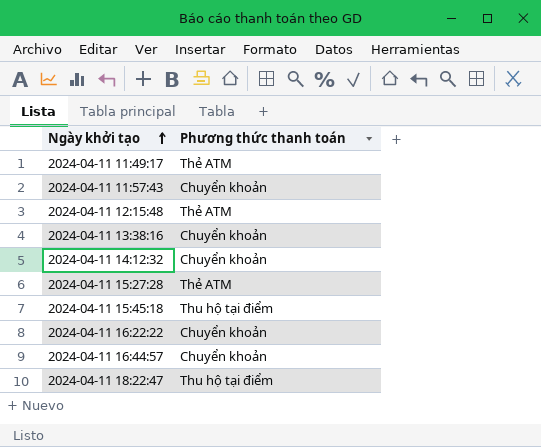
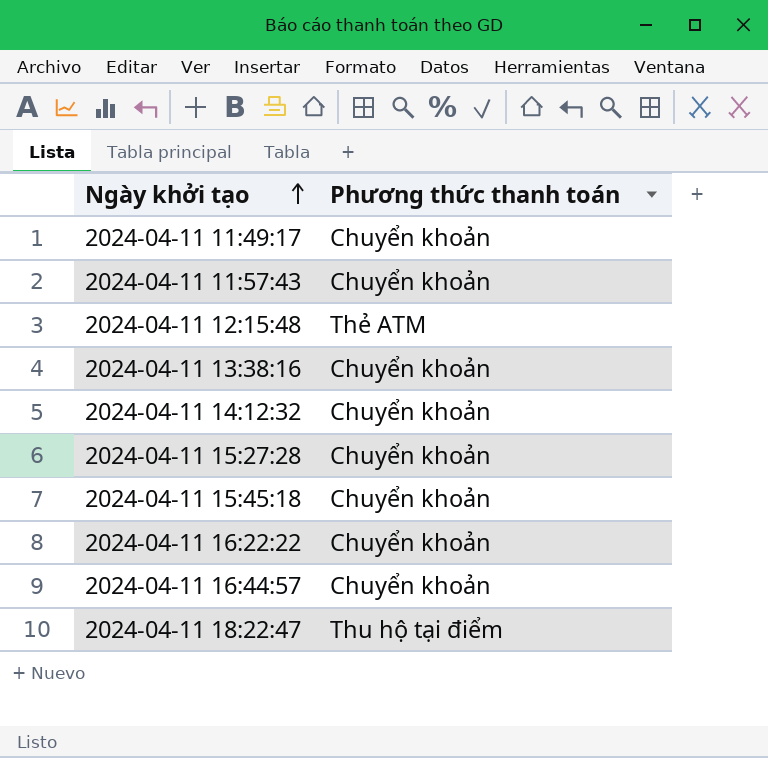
2024-04-11 11:49:17 | Phương thức thanh toán: Thẻ ATM -> Chuyển khoản
2024-04-11 15:27:28 | Phương thức thanh toán: Thẻ ATM -> Chuyển khoản
2024-04-11 15:45:18 | Phương thức thanh toán: Thu hộ tại điểm -> Chuyển khoản

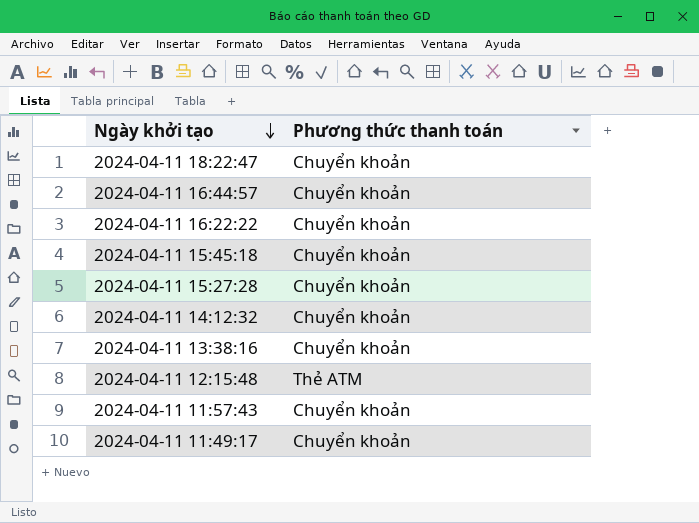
row order: Ngày khởi tạo ascending -> Ngày khởi tạo descending
2024-04-11 18:22:47 | Phương thức thanh toán: Thu hộ tại điểm -> Chuyển khoản

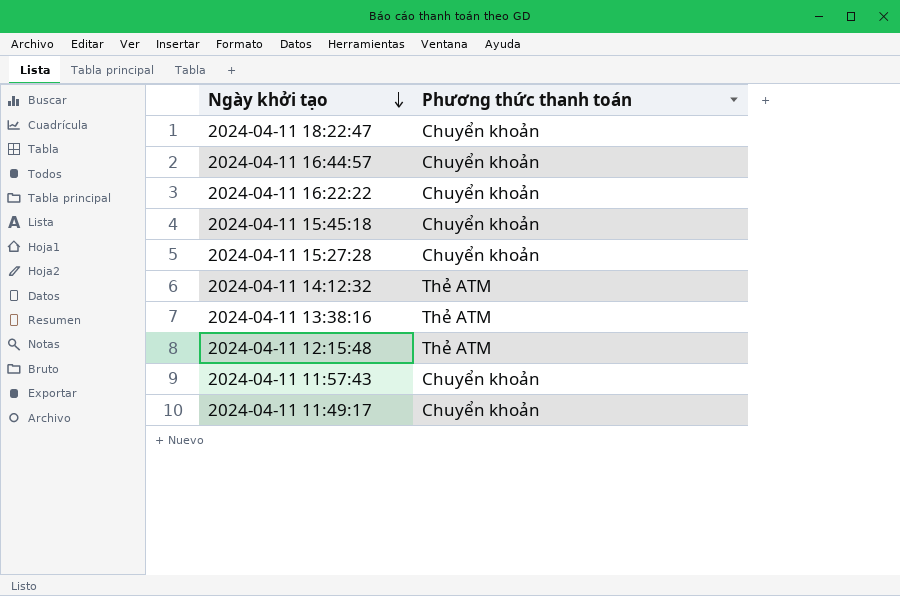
2024-04-11 14:12:32 | Phương thức thanh toán: Chuyển khoản -> Thẻ ATM
2024-04-11 13:38:16 | Phương thức thanh toán: Chuyển khoản -> Thẻ ATM

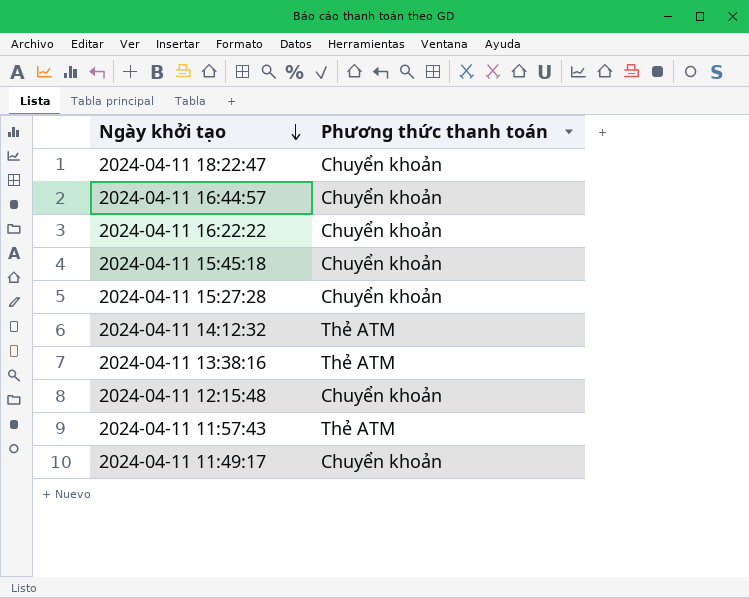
2024-04-11 12:15:48 | Phương thức thanh toán: Thẻ ATM -> Chuyển khoản
2024-04-11 11:57:43 | Phương thức thanh toán: Chuyển khoản -> Thẻ ATM

